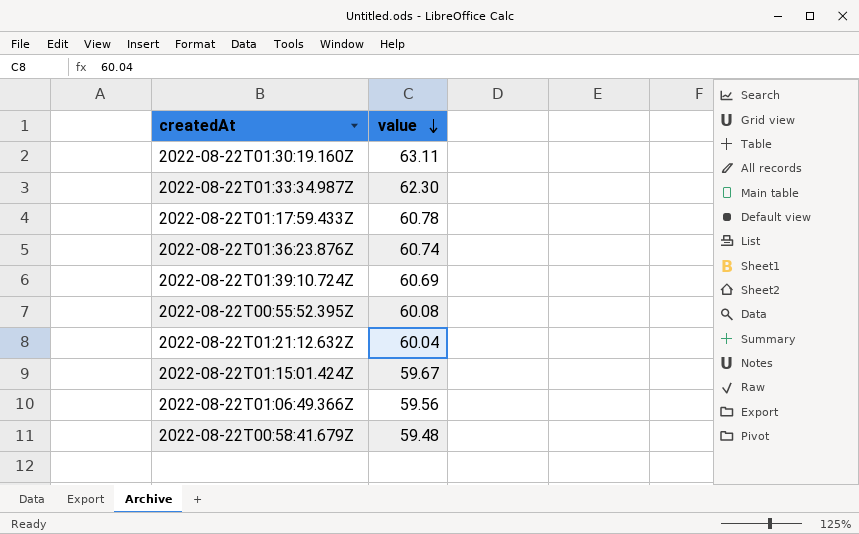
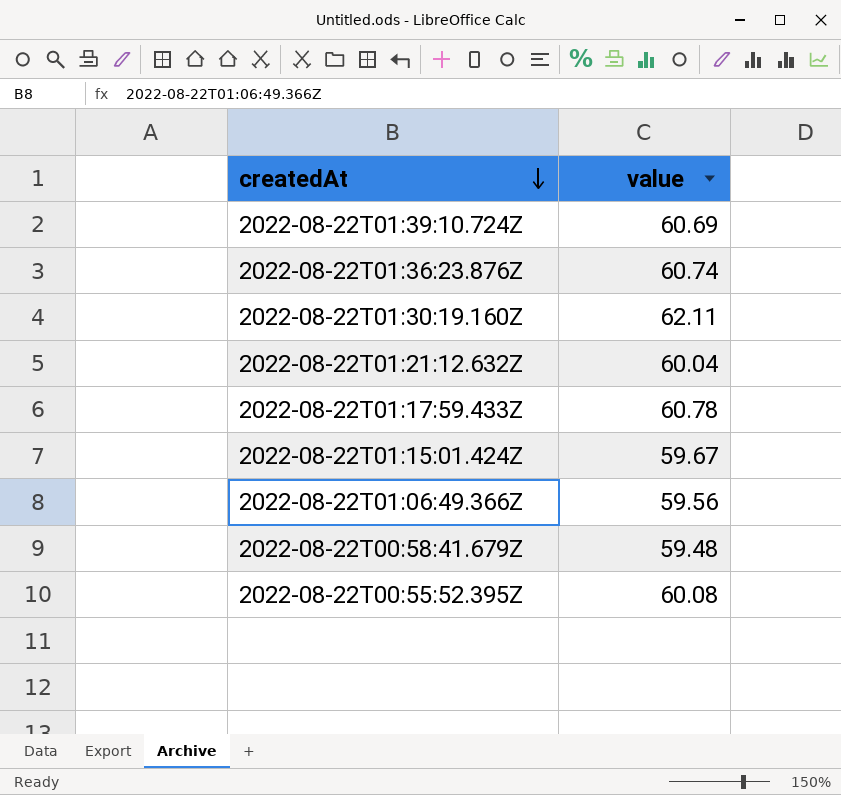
row order: value descending -> createdAt descending
row 2022-08-22T01:33:34.987Z: 62.30 -> none
2022-08-22T01:30:19.160Z | value: 63.11 -> 62.11

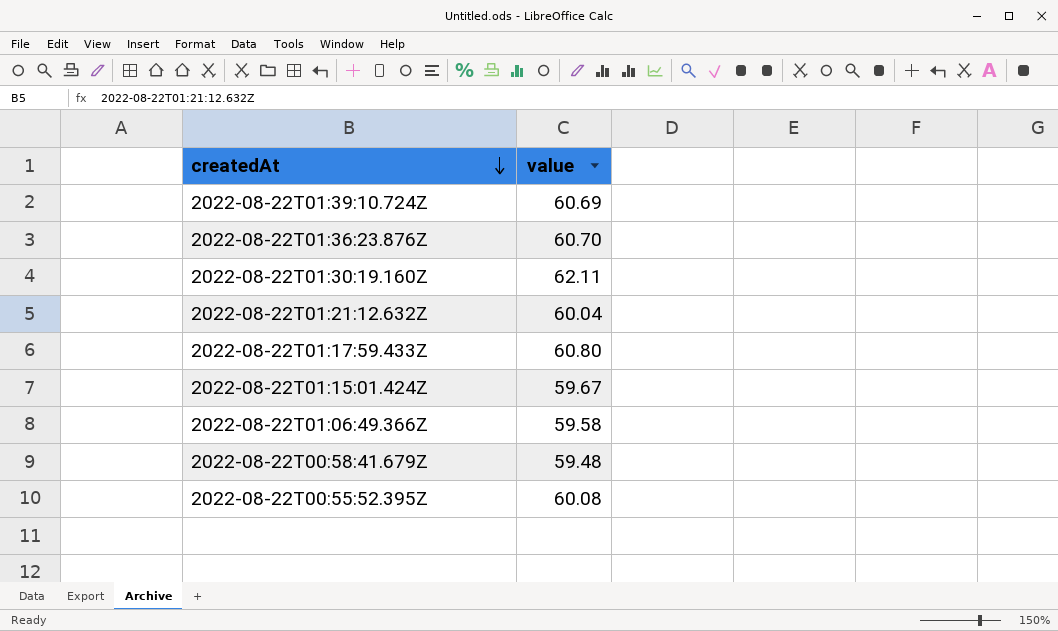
2022-08-22T01:36:23.876Z | value: 60.74 -> 60.70
2022-08-22T01:17:59.433Z | value: 60.78 -> 60.80
2022-08-22T01:06:49.366Z | value: 59.56 -> 59.58

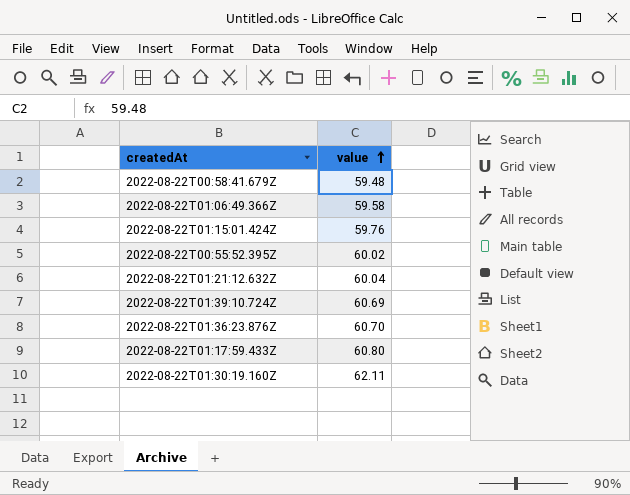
row order: createdAt descending -> value ascending
2022-08-22T01:15:01.424Z | value: 59.67 -> 59.76
2022-08-22T00:55:52.395Z | value: 60.08 -> 60.02

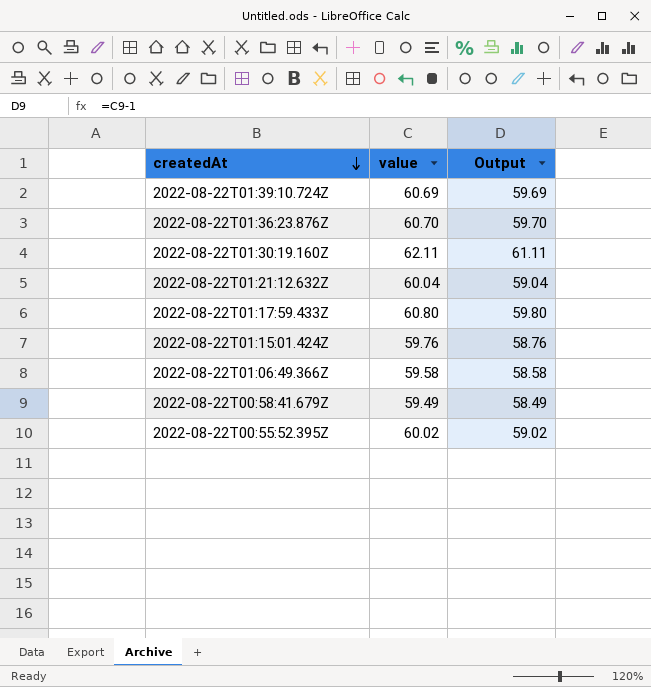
row order: value ascending -> createdAt descending
column Output | formula: none -> [value] - 1
2022-08-22T00:58:41.679Z | value: 59.48 -> 59.49

